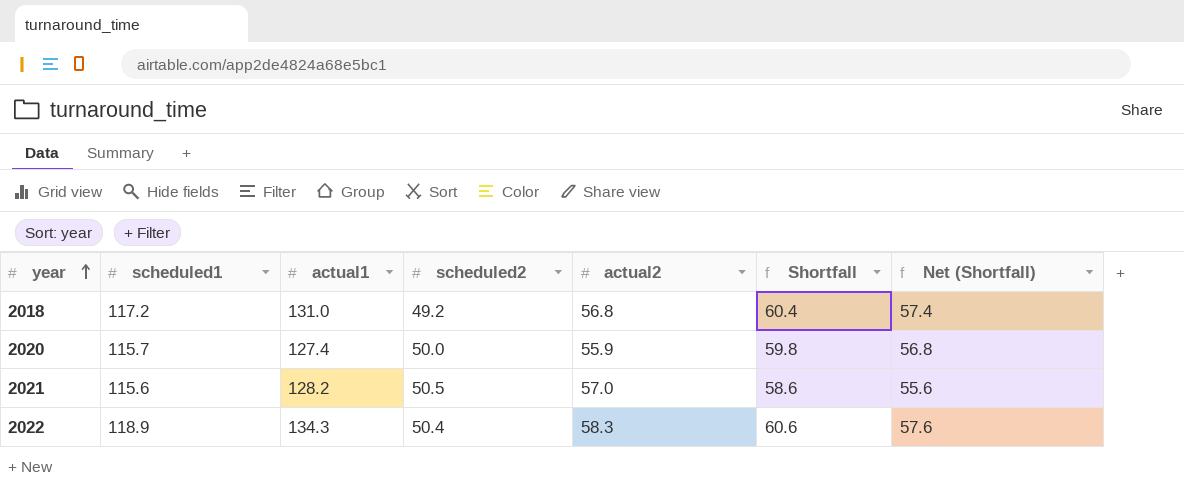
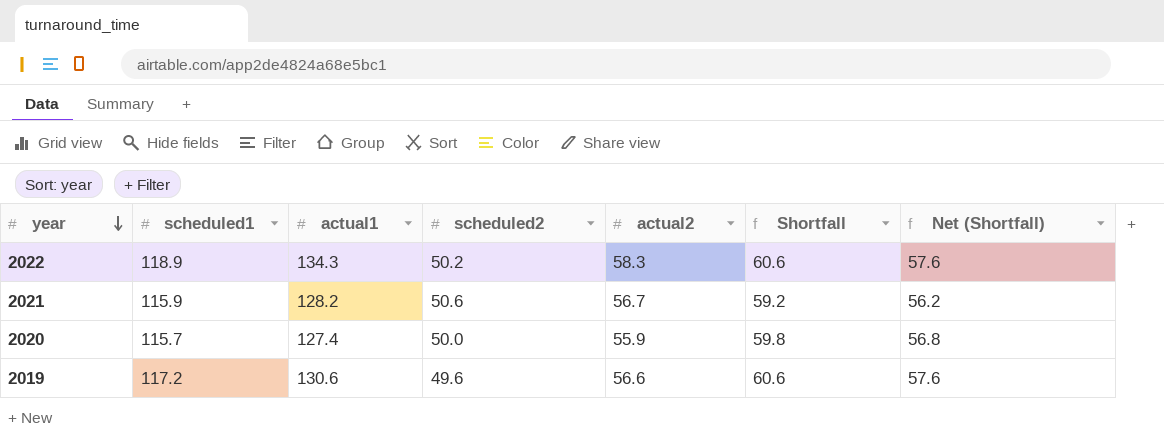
row order: year ascending -> year descending
row 2018: 117.2 | 131.0 | 49.2 | 56.8 | 60.4 | 57.4 -> none
2022 | scheduled2: 50.4 -> 50.2
2021 | scheduled1: 115.6 -> 115.9
2021 | scheduled2: 50.5 -> 50.6
2021 | actual2: 57.0 -> 56.7
2021 | Shortfall: 58.6 -> 59.2
2021 | Net (Shortfall): 55.6 -> 56.2
row 2019: none -> 117.2 | 130.6 | 49.6 | 56.6 | 60.6 | 57.6

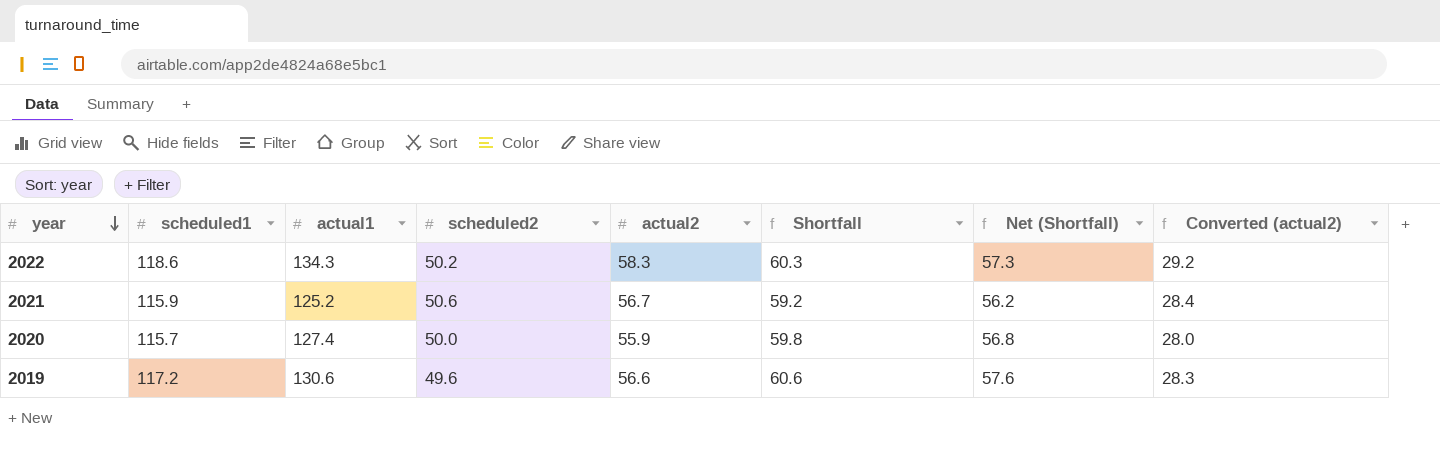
column Converted (actual2) | formula: none -> [actual2] * 0.5
2022 | scheduled1: 118.9 -> 118.6
2022 | Shortfall: 60.6 -> 60.3
2022 | Net (Shortfall): 57.6 -> 57.3
2021 | actual1: 128.2 -> 125.2

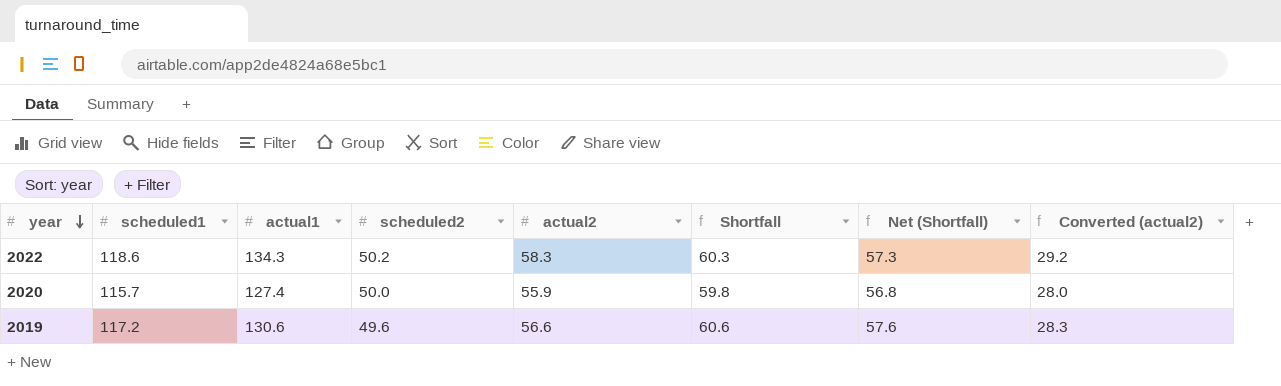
row 2021: 115.9 | 125.2 | 50.6 | 56.7 | 59.2 | 56.2 | 28.4 -> none

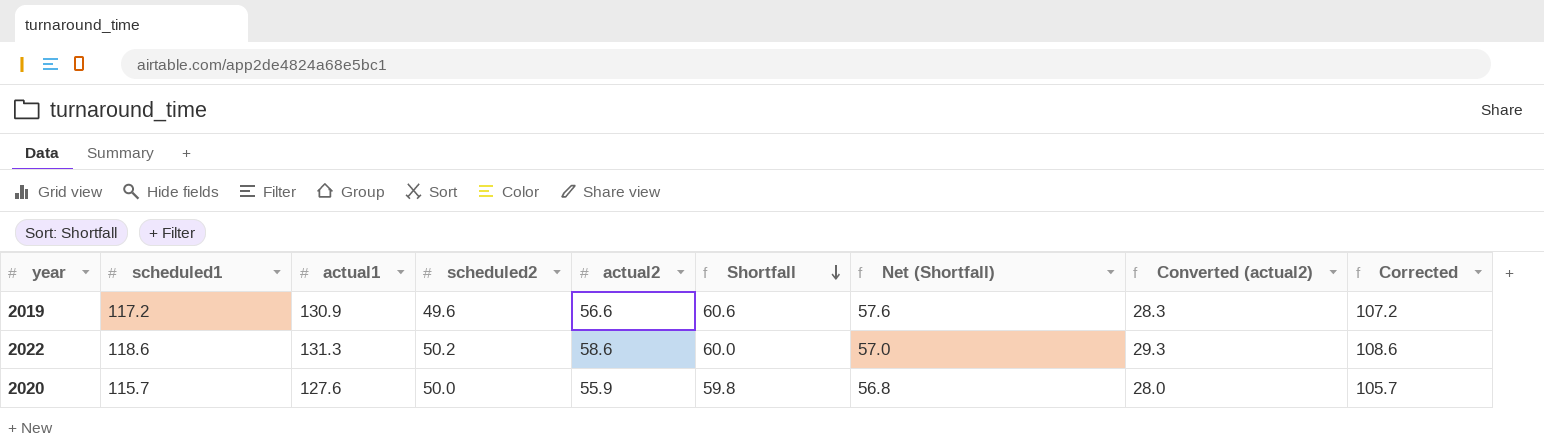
row order: year descending -> Shortfall descending
column Corrected | formula: none -> [scheduled1] - 10
2019 | actual1: 130.6 -> 130.9
2022 | actual1: 134.3 -> 131.3
2022 | actual2: 58.3 -> 58.6
2022 | Shortfall: 60.3 -> 60.0
2022 | Net (Shortfall): 57.3 -> 57.0
2022 | Converted (actual2): 29.2 -> 29.3
2020 | actual1: 127.4 -> 127.6

